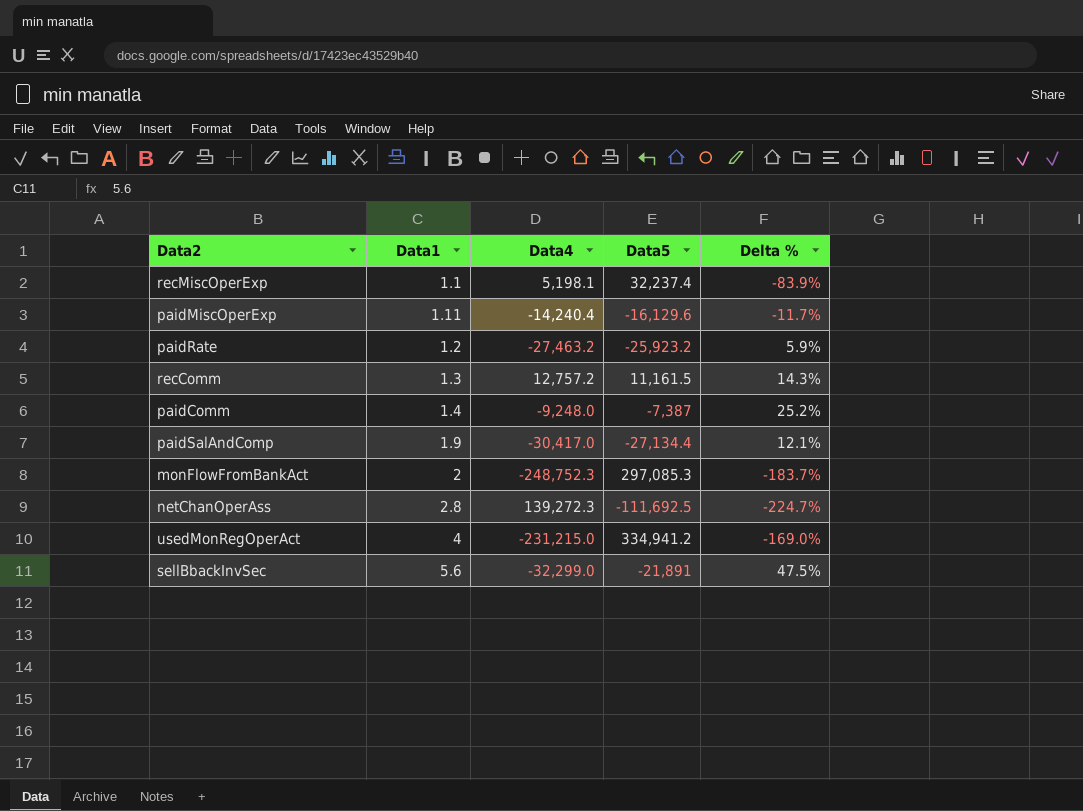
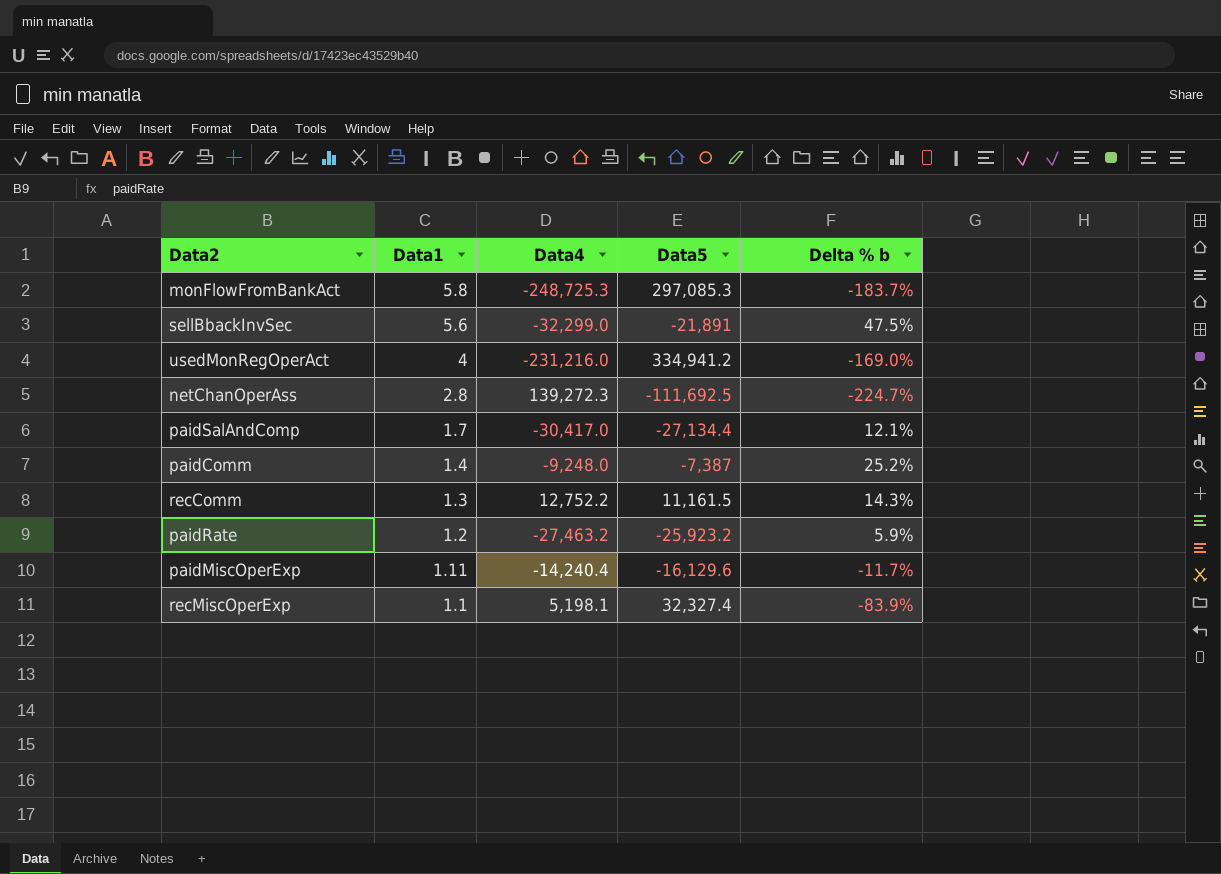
row order: Data1 ascending -> Data1 descending
column name: Delta % -> Delta % b
monFlowFromBankAct | Data1: 2 -> 5.8
monFlowFromBankAct | Data4: -248,752.3 -> -248,725.3
usedMonRegOperAct | Data4: -231,215.0 -> -231,216.0
paidSalAndComp | Data1: 1.9 -> 1.7
recComm | Data4: 12,757.2 -> 12,752.2
recMiscOperExp | Data5: 32,237.4 -> 32,327.4

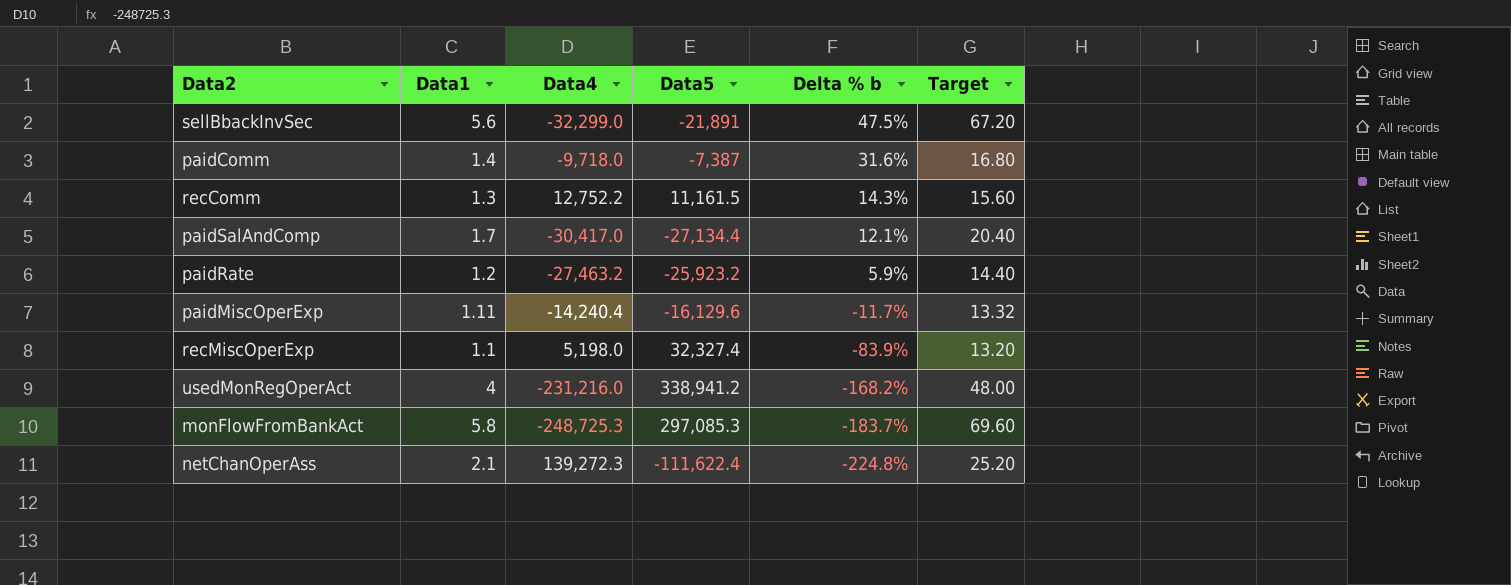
row order: Data1 descending -> Delta % b descending
column Target | formula: none -> [Data1] * 12
paidComm | Data4: -9,248.0 -> -9,718.0
paidComm | Delta % b: 25.2% -> 31.6%
recMiscOperExp | Data4: 5,198.1 -> 5,198.0
usedMonRegOperAct | Data5: 334,941.2 -> 338,941.2
usedMonRegOperAct | Delta % b: -169.0% -> -168.2%
netChanOperAss | Data1: 2.8 -> 2.1
netChanOperAss | Data5: -111,692.5 -> -111,622.4
netChanOperAss | Delta % b: -224.7% -> -224.8%

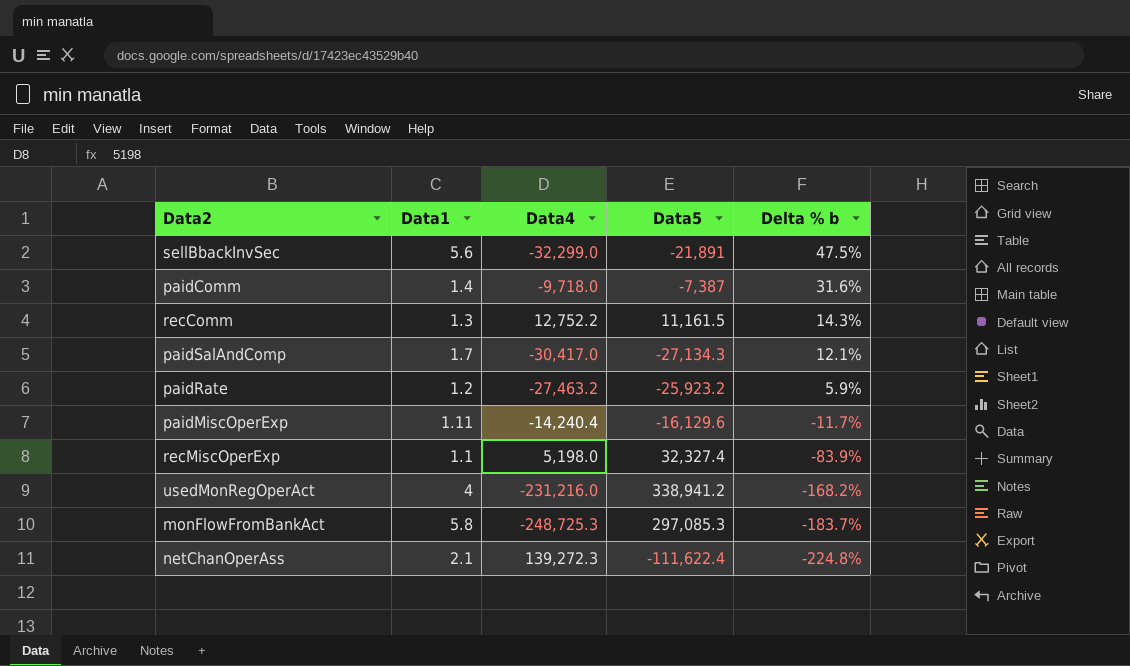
column Target | formula: [Data1] * 12 -> none
paidSalAndComp | Data5: -27,134.4 -> -27,134.3

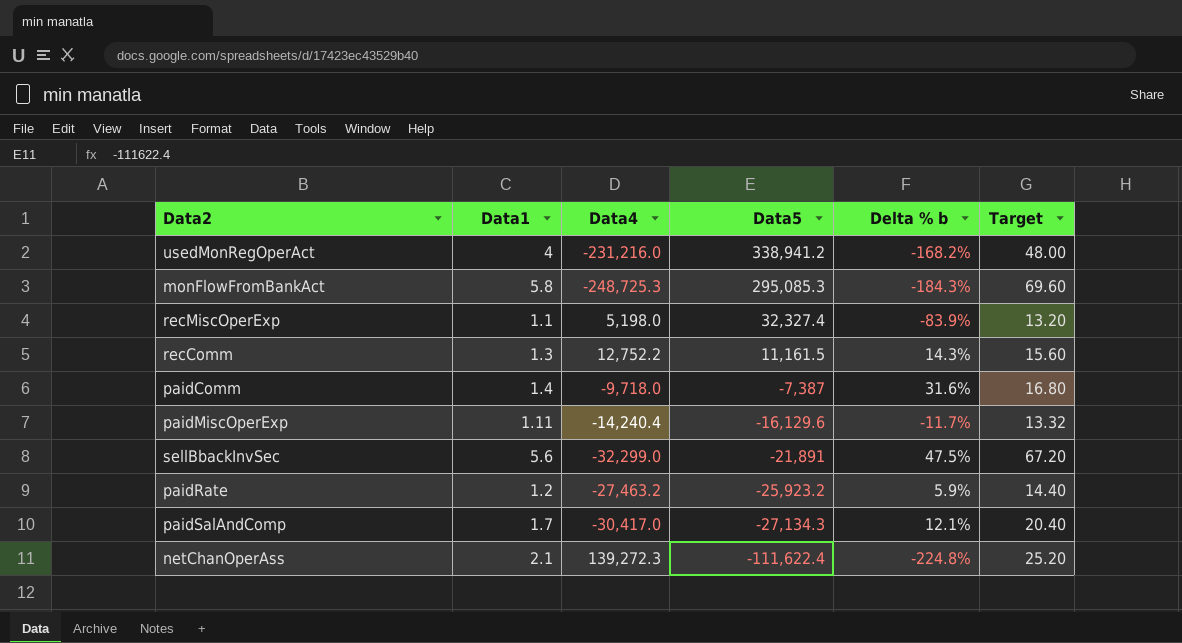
row order: Delta % b descending -> Data5 descending
column Target | formula: none -> [Data1] * 12
monFlowFromBankAct | Data5: 297,085.3 -> 295,085.3
monFlowFromBankAct | Delta % b: -183.7% -> -184.3%

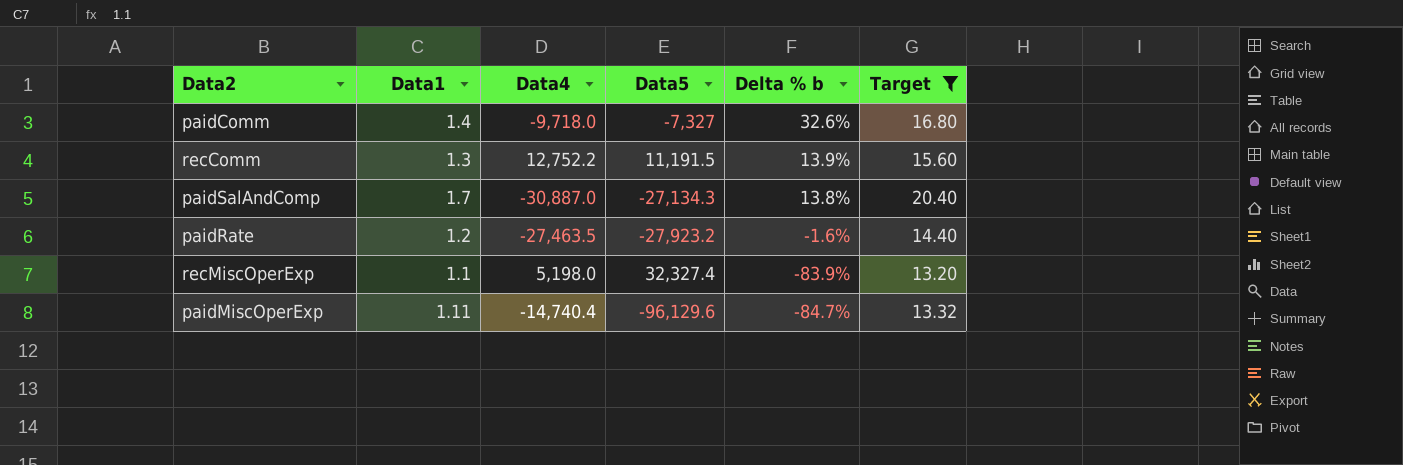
filter: none -> Target <= 20.40
row order: Data5 descending -> Delta % b descending
paidComm | Data5: -7,387 -> -7,327
paidComm | Delta % b: 31.6% -> 32.6%
recComm | Data5: 11,161.5 -> 11,191.5
recComm | Delta % b: 14.3% -> 13.9%
paidSalAndComp | Data4: -30,417.0 -> -30,887.0
paidSalAndComp | Delta % b: 12.1% -> 13.8%
paidRate | Data4: -27,463.2 -> -27,463.5
paidRate | Data5: -25,923.2 -> -27,923.2
paidRate | Delta % b: 5.9% -> -1.6%
paidMiscOperExp | Data4: -14,240.4 -> -14,740.4
paidMiscOperExp | Data5: -16,129.6 -> -96,129.6
paidMiscOperExp | Delta % b: -11.7% -> -84.7%

